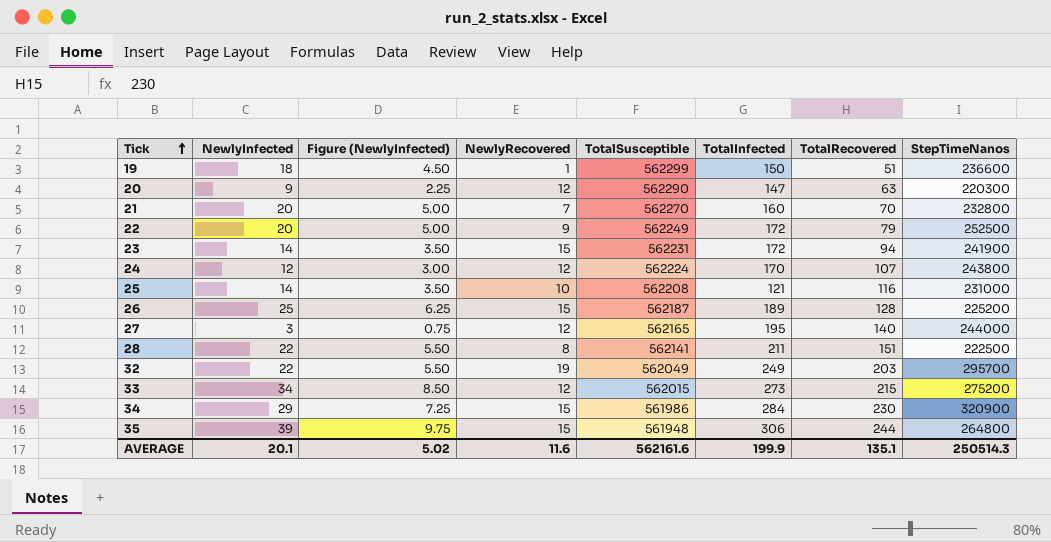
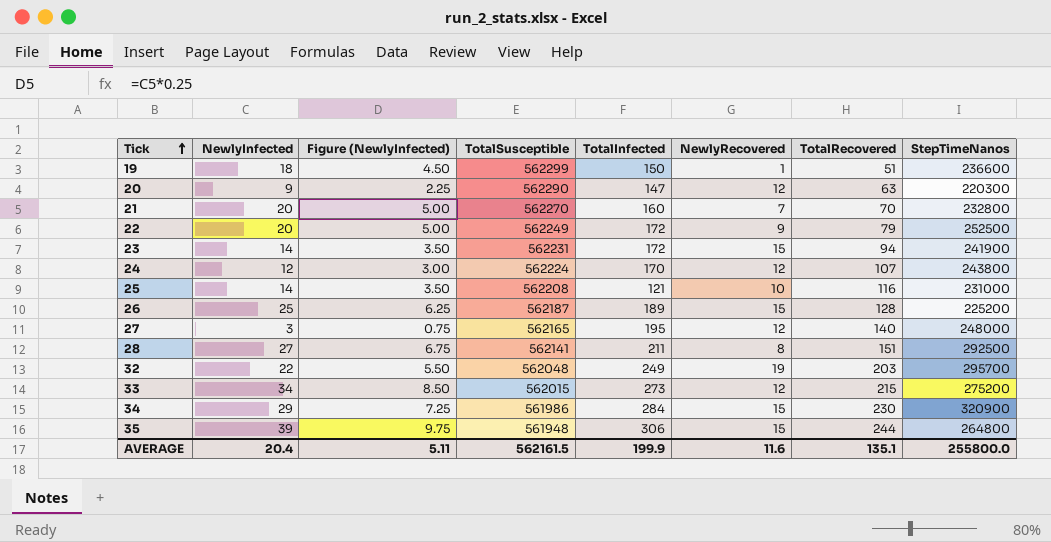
column NewlyRecovered | position: 4 -> 6
27 | StepTimeNanos: 244000 -> 248000
28 | NewlyInfected: 22 -> 27
28 | Figure (NewlyInfected): 5.50 -> 6.75
28 | StepTimeNanos: 222500 -> 292500
32 | TotalSusceptible: 562049 -> 562048
AVERAGE | NewlyInfected: 20.1 -> 20.4
AVERAGE | Figure (NewlyInfected): 5.02 -> 5.11
AVERAGE | TotalSusceptible: 562161.6 -> 562161.5
AVERAGE | StepTimeNanos: 250514.3 -> 255800.0

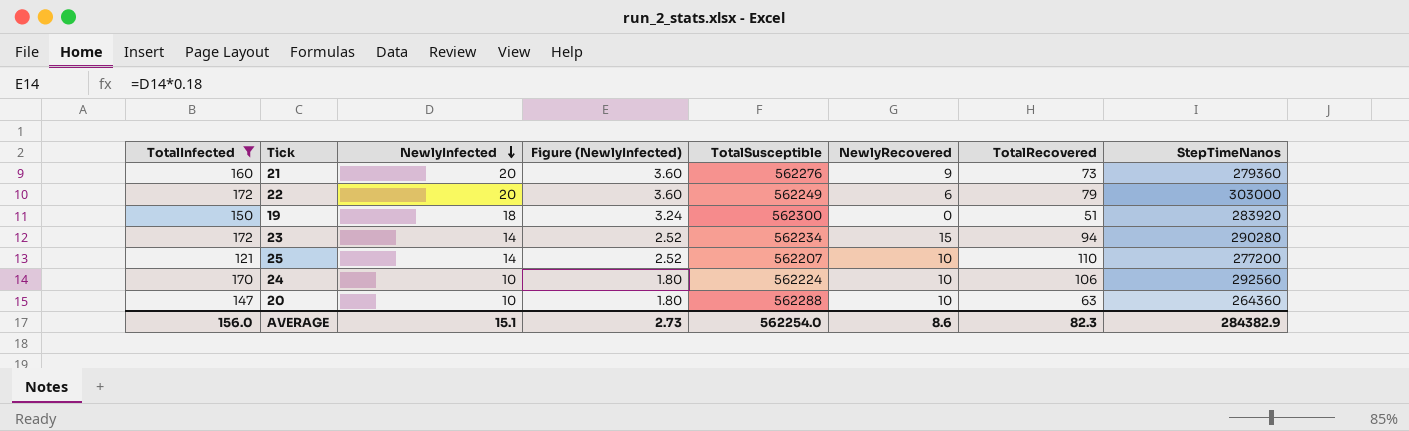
filter: none -> TotalInfected <= 172
row order: Tick ascending -> NewlyInfected descending
column TotalInfected | position: 5 -> 1
column Figure (NewlyInfected) | formula: [NewlyInfected] * 0.25 -> [NewlyInfected] * 0.18
21 | TotalSusceptible: 562270 -> 562276
21 | NewlyRecovered: 7 -> 9
21 | TotalRecovered: 70 -> 73
21 | StepTimeNanos: 232800 -> 279360
22 | NewlyRecovered: 9 -> 6
22 | StepTimeNanos: 252500 -> 303000
19 | TotalSusceptible: 562299 -> 562300
19 | NewlyRecovered: 1 -> 0
19 | StepTimeNanos: 236600 -> 283920
23 | TotalSusceptible: 562231 -> 562234
23 | StepTimeNanos: 241900 -> 290280
25 | TotalSusceptible: 562208 -> 562207
25 | TotalRecovered: 116 -> 110
25 | StepTimeNanos: 231000 -> 277200
24 | NewlyInfected: 12 -> 10
24 | NewlyRecovered: 12 -> 10
24 | TotalRecovered: 107 -> 106
24 | StepTimeNanos: 243800 -> 292560
20 | NewlyInfected: 9 -> 10
20 | TotalSusceptible: 562290 -> 562288
20 | NewlyRecovered: 12 -> 10
20 | StepTimeNanos: 220300 -> 264360
AVERAGE | TotalInfected: 199.9 -> 156.0
AVERAGE | NewlyInfected: 20.4 -> 15.1
AVERAGE | Figure (NewlyInfected): 5.11 -> 2.73
AVERAGE | TotalSusceptible: 562161.5 -> 562254.0
AVERAGE | NewlyRecovered: 11.6 -> 8.6
AVERAGE | TotalRecovered: 135.1 -> 82.3
AVERAGE | StepTimeNanos: 255800.0 -> 284382.9

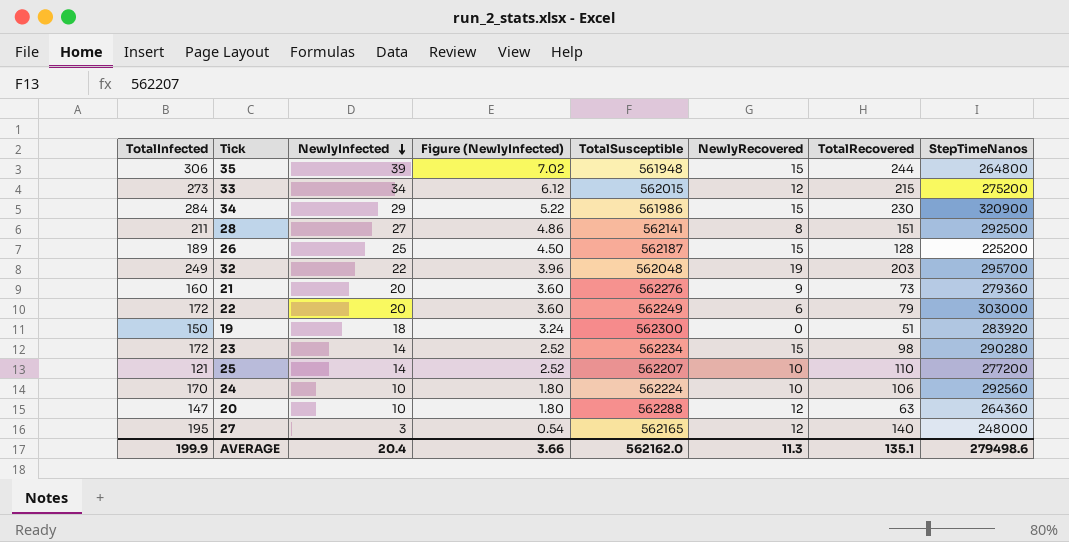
filter: TotalInfected <= 172 -> none
23 | TotalRecovered: 94 -> 98
20 | NewlyRecovered: 10 -> 12
AVERAGE | TotalInfected: 156.0 -> 199.9
AVERAGE | NewlyInfected: 15.1 -> 20.4
AVERAGE | Figure (NewlyInfected): 2.73 -> 3.66
AVERAGE | TotalSusceptible: 562254.0 -> 562162.0
AVERAGE | NewlyRecovered: 8.6 -> 11.3
AVERAGE | TotalRecovered: 82.3 -> 135.1
AVERAGE | StepTimeNanos: 284382.9 -> 279498.6

